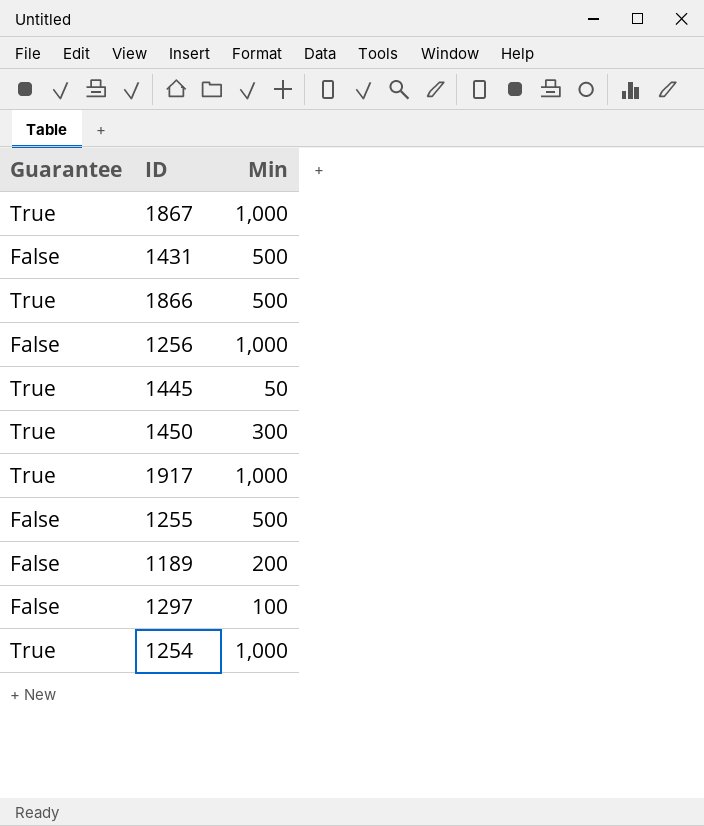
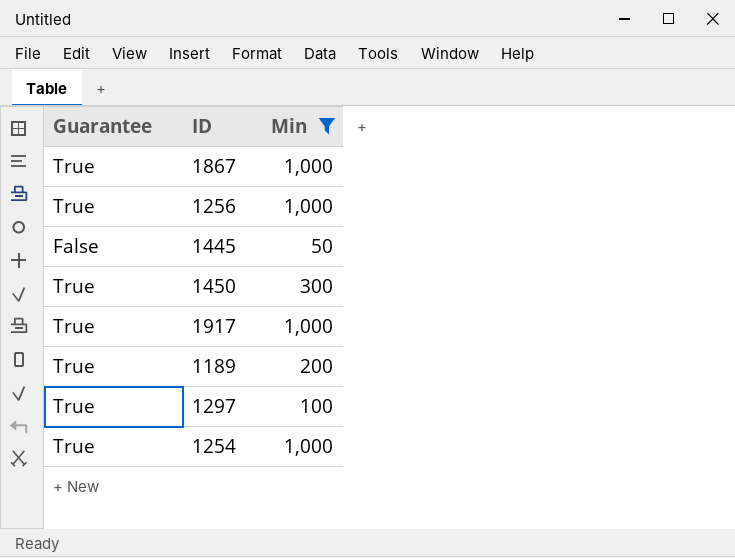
filter: none -> Min != 500
1256 | Guarantee: False -> True
1445 | Guarantee: True -> False
1189 | Guarantee: False -> True
1297 | Guarantee: False -> True

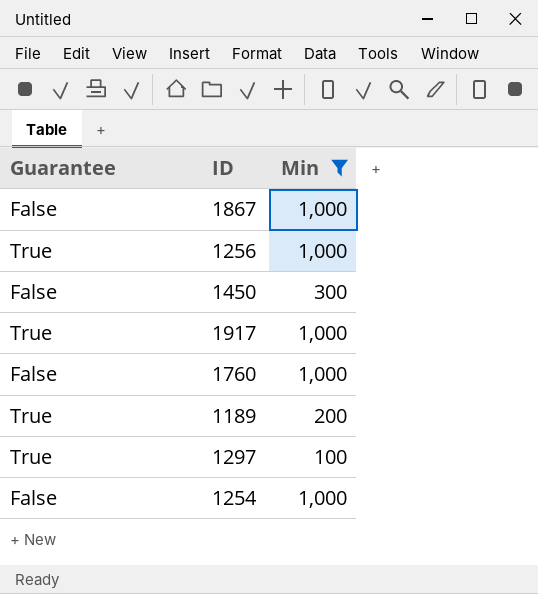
row 1445: False | 50 -> none
1867 | Guarantee: True -> False
1450 | Guarantee: True -> False
row 1760: none -> False | 1,000
1254 | Guarantee: True -> False

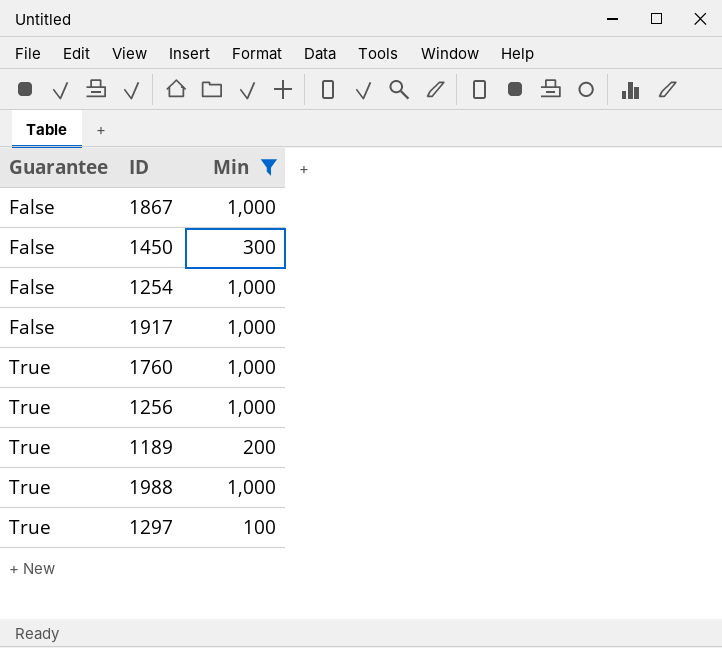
row order: none -> Guarantee ascending
1917 | Guarantee: True -> False
1760 | Guarantee: False -> True
row 1988: none -> True | 1,000

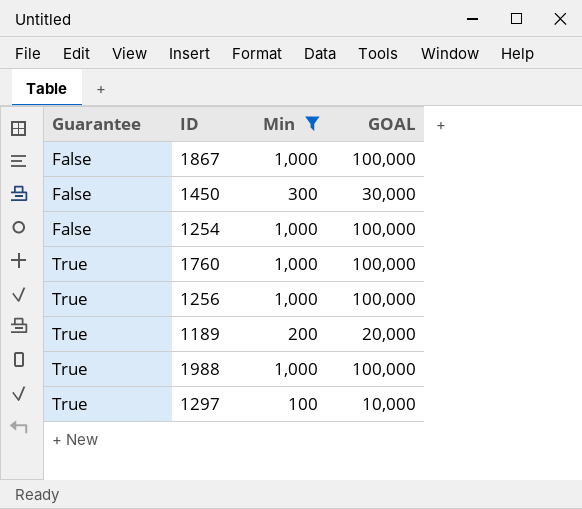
column GOAL | formula: none -> [Min] * 100
row 1917: False | 1,000 -> none

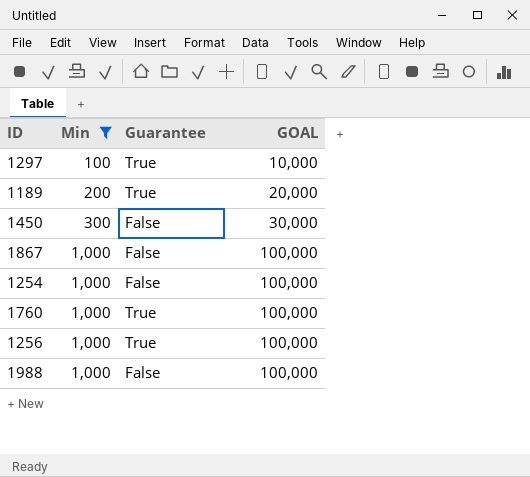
row order: Guarantee ascending -> Min ascending
column Guarantee | position: 1 -> 3
1988 | Guarantee: True -> False

